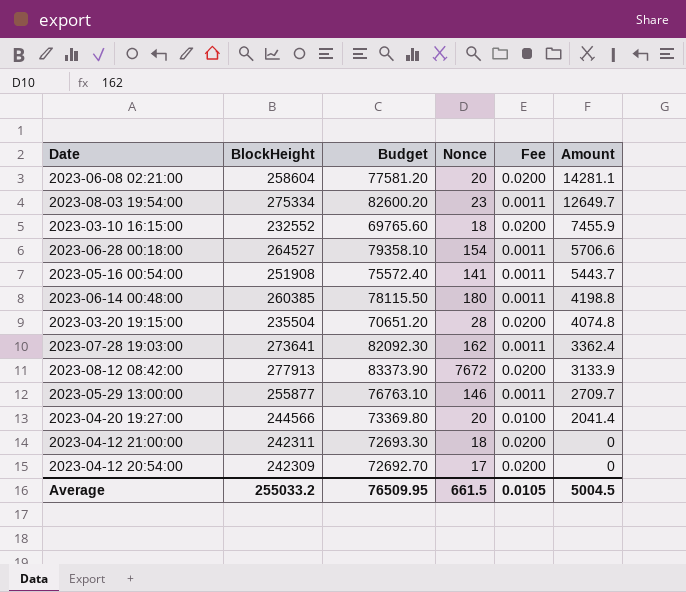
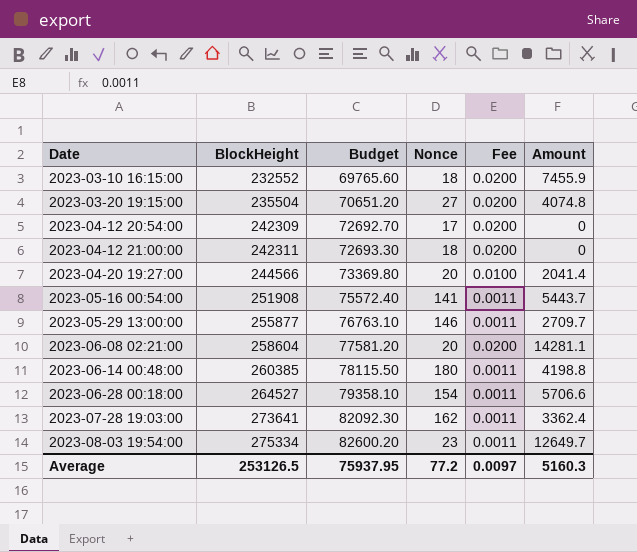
row order: Amount descending -> Date ascending
row 2023-08-12 08:42:00: 277913 | 83373.90 | 7672 | 0.0200 | 3133.9 -> none
2023-03-20 19:15:00 | Nonce: 28 -> 27
Average | BlockHeight: 255033.2 -> 253126.5
Average | Budget: 76509.95 -> 75937.95
Average | Nonce: 661.5 -> 77.2
Average | Fee: 0.0105 -> 0.0097
Average | Amount: 5004.5 -> 5160.3

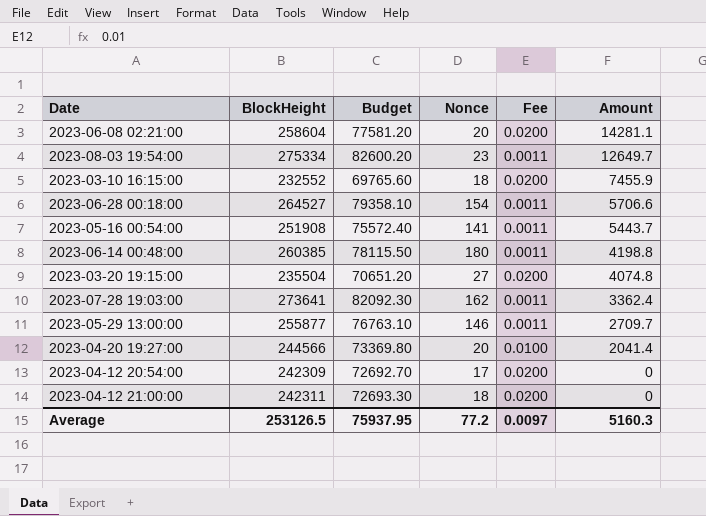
row order: Date ascending -> Amount descending

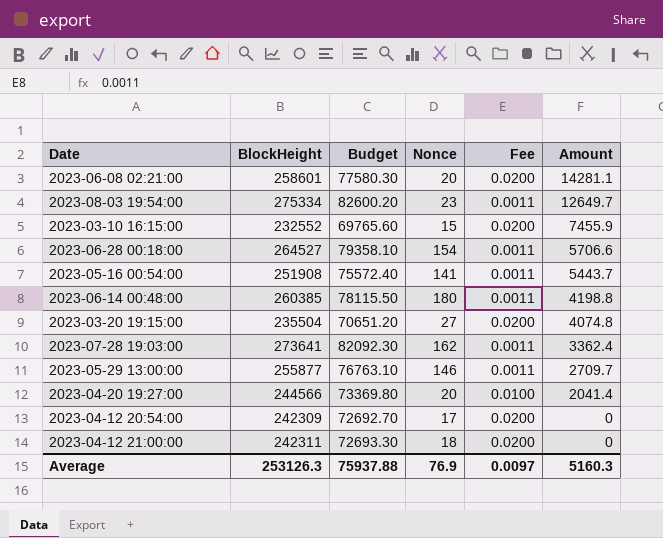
2023-06-08 02:21:00 | BlockHeight: 258604 -> 258601
2023-06-08 02:21:00 | Budget: 77581.20 -> 77580.30
2023-03-10 16:15:00 | Nonce: 18 -> 15
Average | BlockHeight: 253126.5 -> 253126.3
Average | Budget: 75937.95 -> 75937.88
Average | Nonce: 77.2 -> 76.9

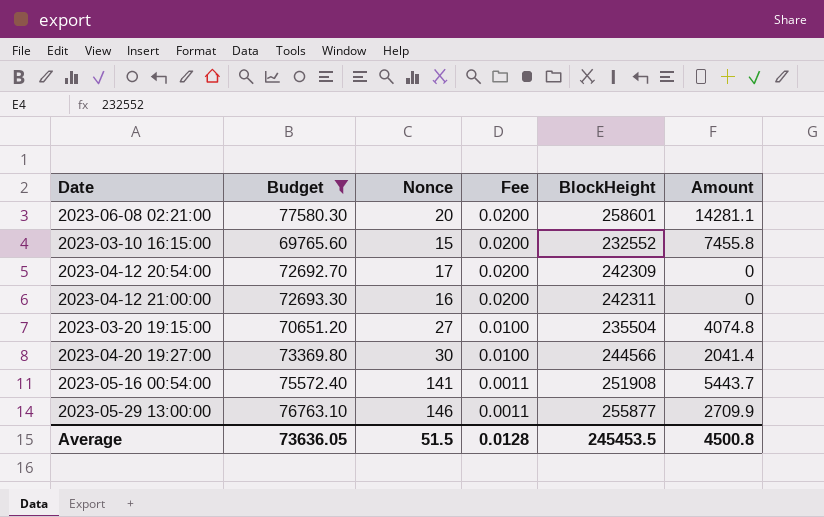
filter: none -> Budget <= 77580.30
row order: Amount descending -> Fee descending
column BlockHeight | position: 2 -> 5
2023-03-10 16:15:00 | Amount: 7455.9 -> 7455.8
2023-04-12 21:00:00 | Nonce: 18 -> 16
2023-03-20 19:15:00 | Fee: 0.0200 -> 0.0100
2023-04-20 19:27:00 | Nonce: 20 -> 30
2023-05-29 13:00:00 | Amount: 2709.7 -> 2709.9
Average | Budget: 75937.88 -> 73636.05
Average | Nonce: 76.9 -> 51.5
Average | Fee: 0.0097 -> 0.0128
Average | BlockHeight: 253126.3 -> 245453.5
Average | Amount: 5160.3 -> 4500.8

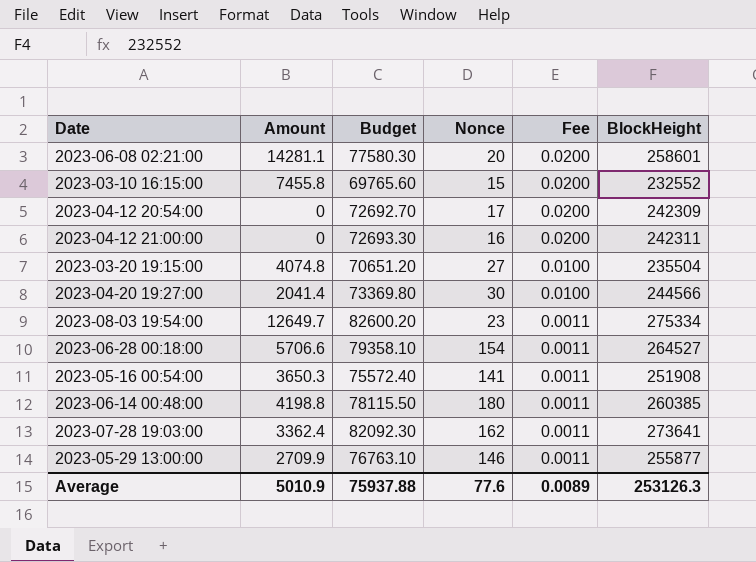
filter: Budget <= 77580.30 -> none
column Amount | position: 6 -> 2
2023-05-16 00:54:00 | Amount: 5443.7 -> 3650.3
Average | Amount: 4500.8 -> 5010.9
Average | Budget: 73636.05 -> 75937.88
Average | Nonce: 51.5 -> 77.6
Average | Fee: 0.0128 -> 0.0089
Average | BlockHeight: 245453.5 -> 253126.3

